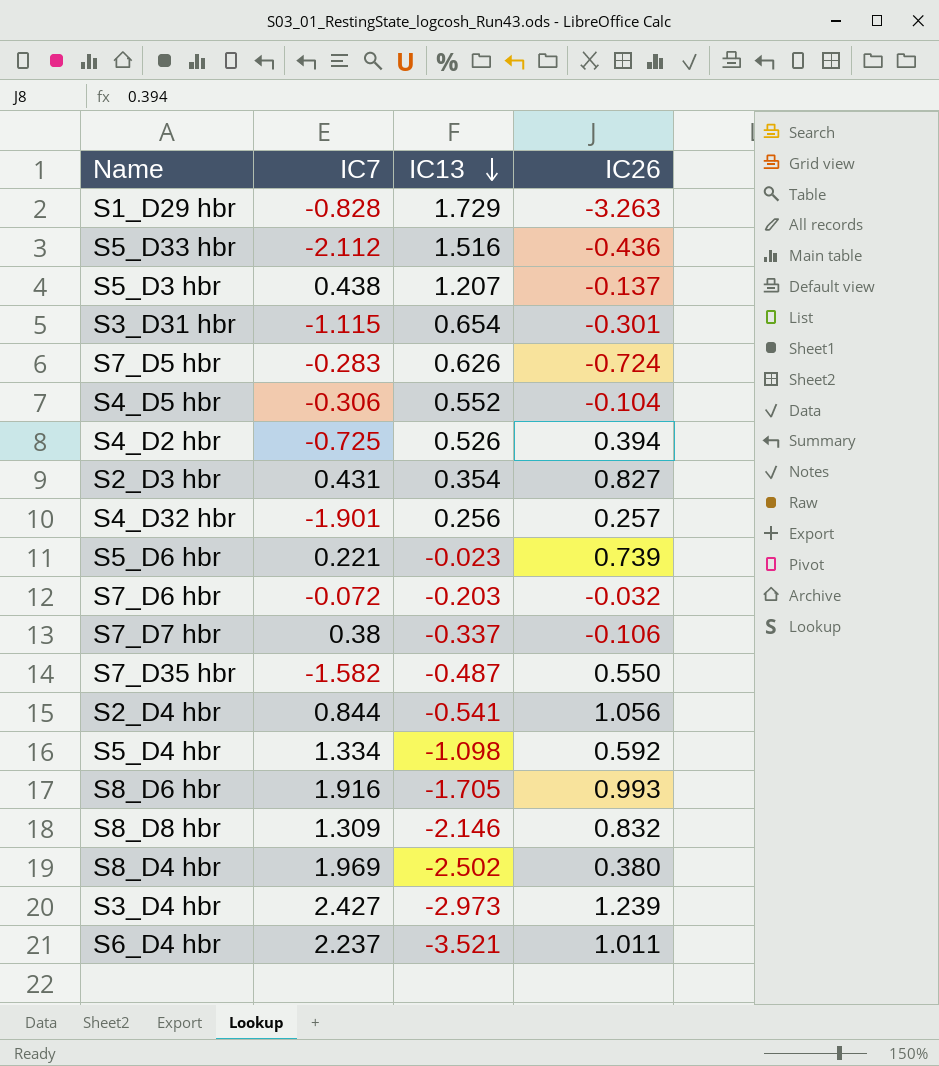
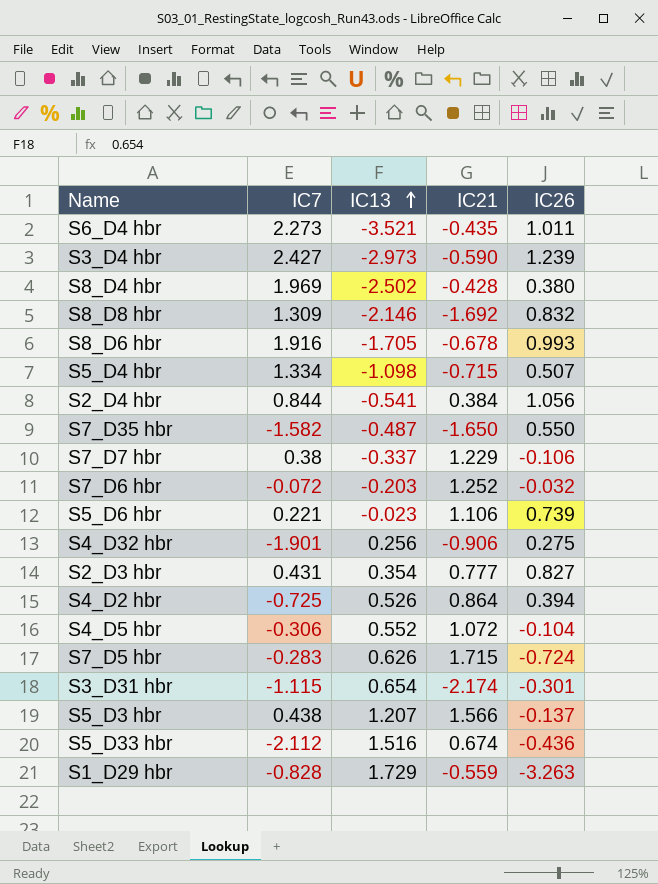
row order: IC13 descending -> IC13 ascending
column IC21 | position: none -> 4
S6_D4 hbr | IC7: 2.237 -> 2.273
S5_D4 hbr | IC26: 0.592 -> 0.507
S4_D32 hbr | IC26: 0.257 -> 0.275

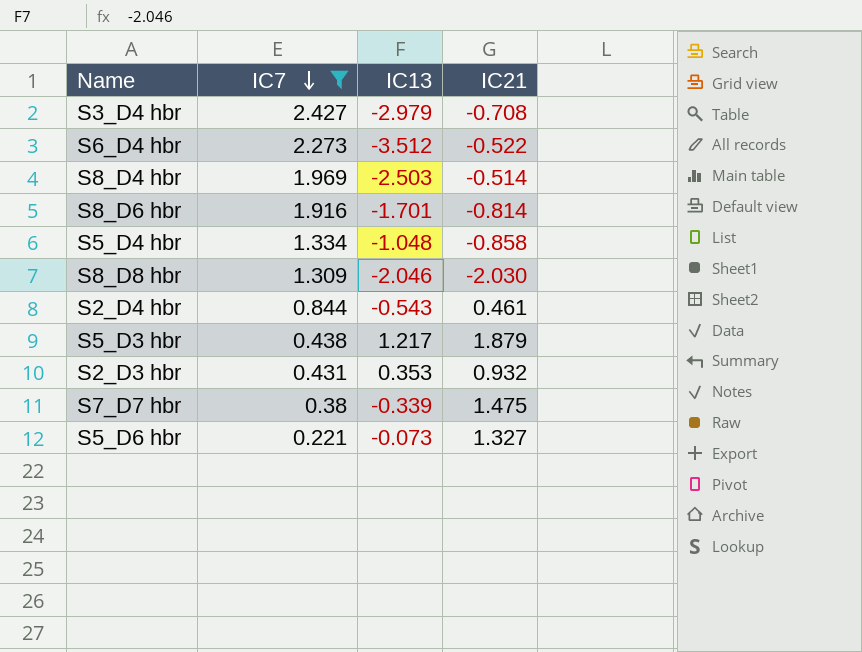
filter: none -> IC7 >= 0.221
row order: IC13 ascending -> IC7 descending
column IC26 | position: 5 -> none
S3_D4 hbr | IC13: -2.973 -> -2.979
S3_D4 hbr | IC21: -0.590 -> -0.708
S6_D4 hbr | IC13: -3.521 -> -3.512
S6_D4 hbr | IC21: -0.435 -> -0.522
S8_D4 hbr | IC13: -2.502 -> -2.503
S8_D4 hbr | IC21: -0.428 -> -0.514
S8_D6 hbr | IC13: -1.705 -> -1.701
S8_D6 hbr | IC21: -0.678 -> -0.814
S5_D4 hbr | IC13: -1.098 -> -1.048
S5_D4 hbr | IC21: -0.715 -> -0.858
S8_D8 hbr | IC13: -2.146 -> -2.046
S8_D8 hbr | IC21: -1.692 -> -2.030
S2_D4 hbr | IC13: -0.541 -> -0.543
S2_D4 hbr | IC21: 0.384 -> 0.461
S5_D3 hbr | IC13: 1.207 -> 1.217
S5_D3 hbr | IC21: 1.566 -> 1.879
S2_D3 hbr | IC13: 0.354 -> 0.353
S2_D3 hbr | IC21: 0.777 -> 0.932
S7_D7 hbr | IC13: -0.337 -> -0.339
S7_D7 hbr | IC21: 1.229 -> 1.475
S5_D6 hbr | IC13: -0.023 -> -0.073
S5_D6 hbr | IC21: 1.106 -> 1.327

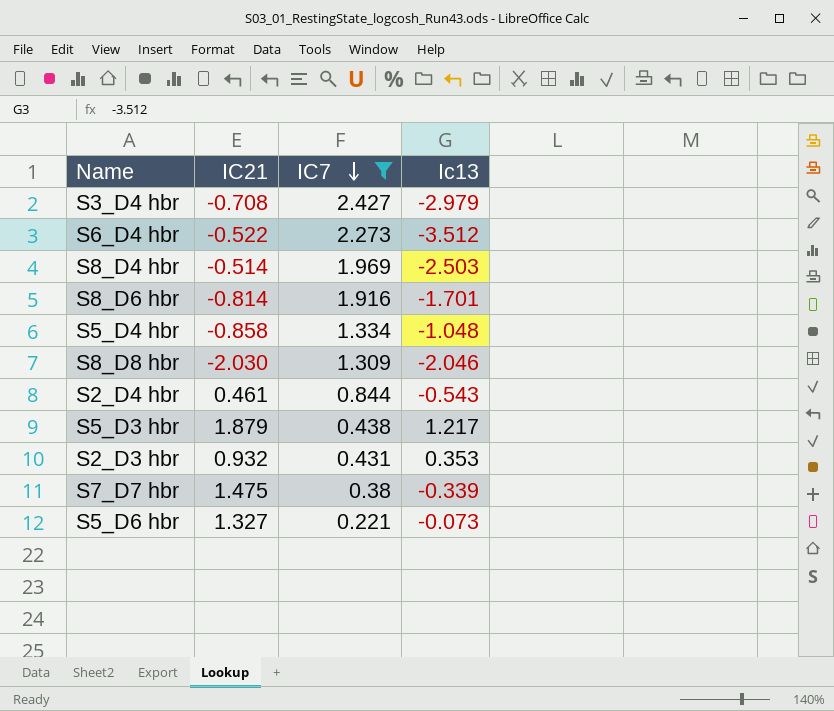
column IC21 | position: 4 -> 2
column name: IC13 -> Ic13

